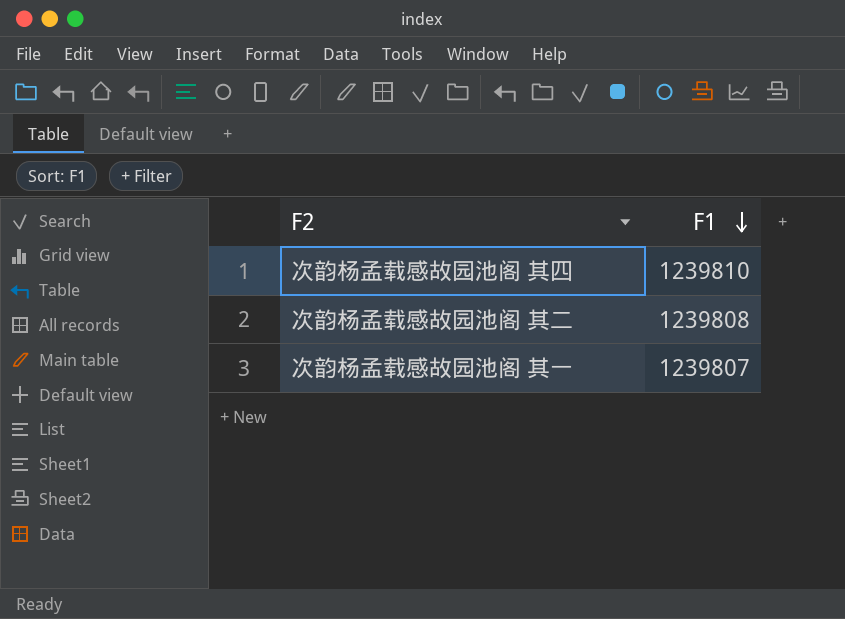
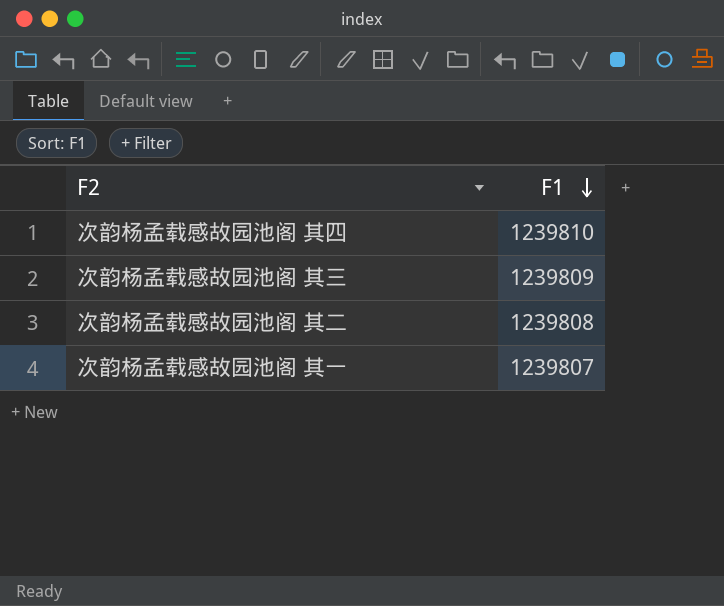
row 次韵杨孟载感故园池阁 其三: none -> 1239809

